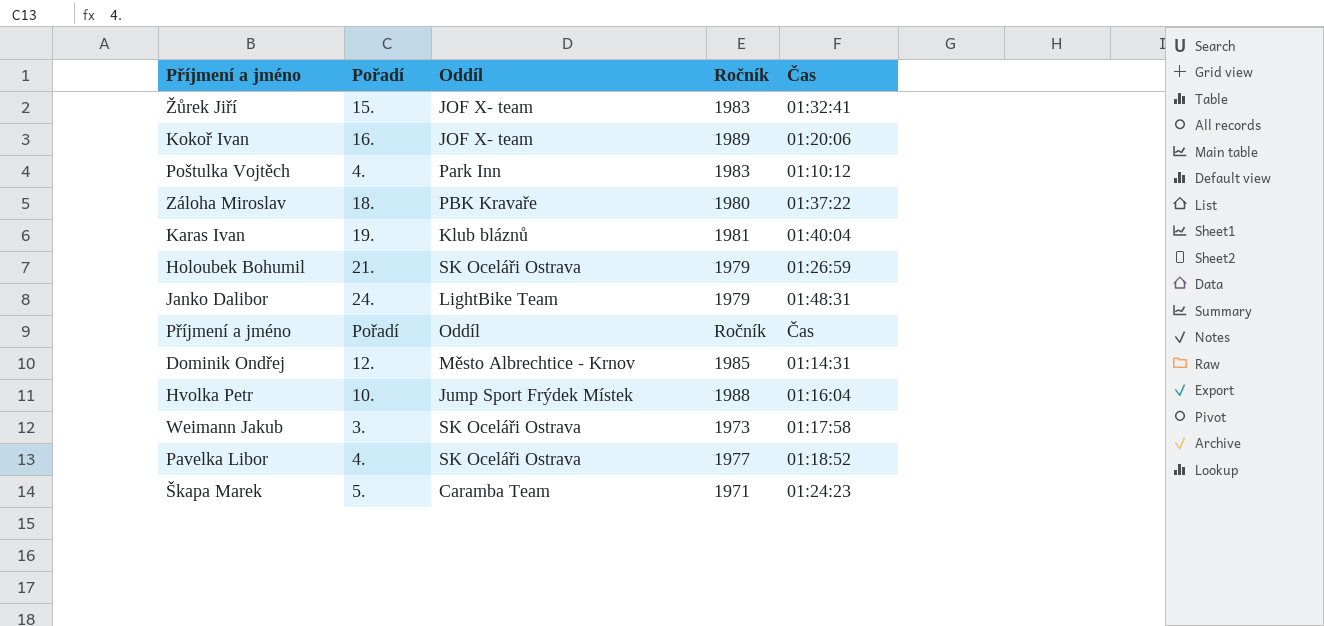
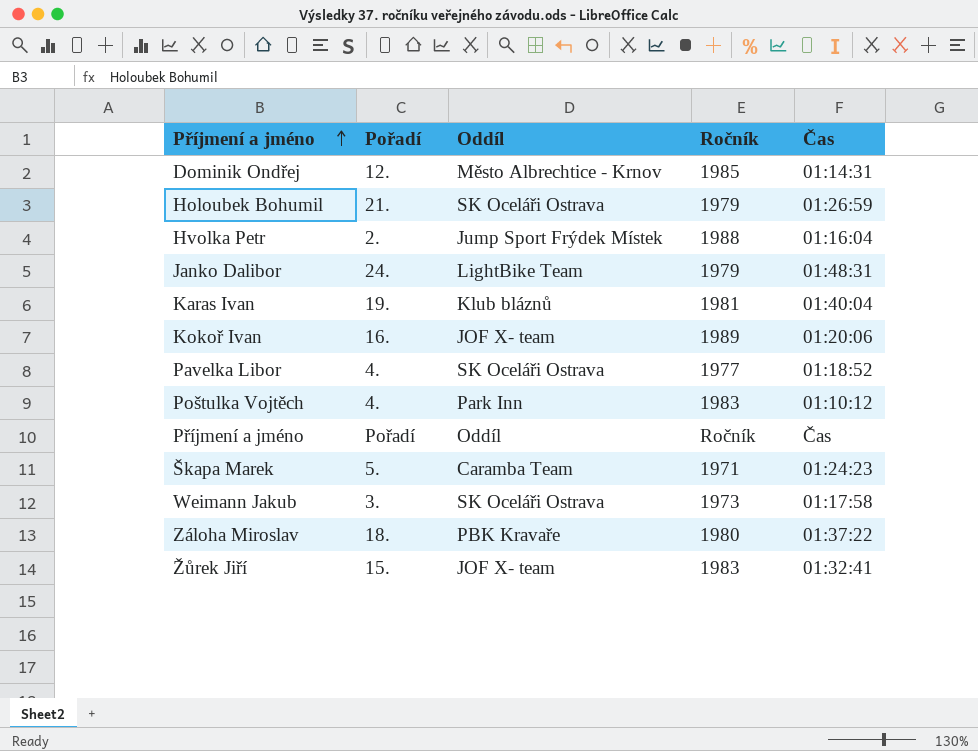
row order: none -> Příjmení a jméno ascending
Hvolka Petr | Pořadí: 10. -> 2.

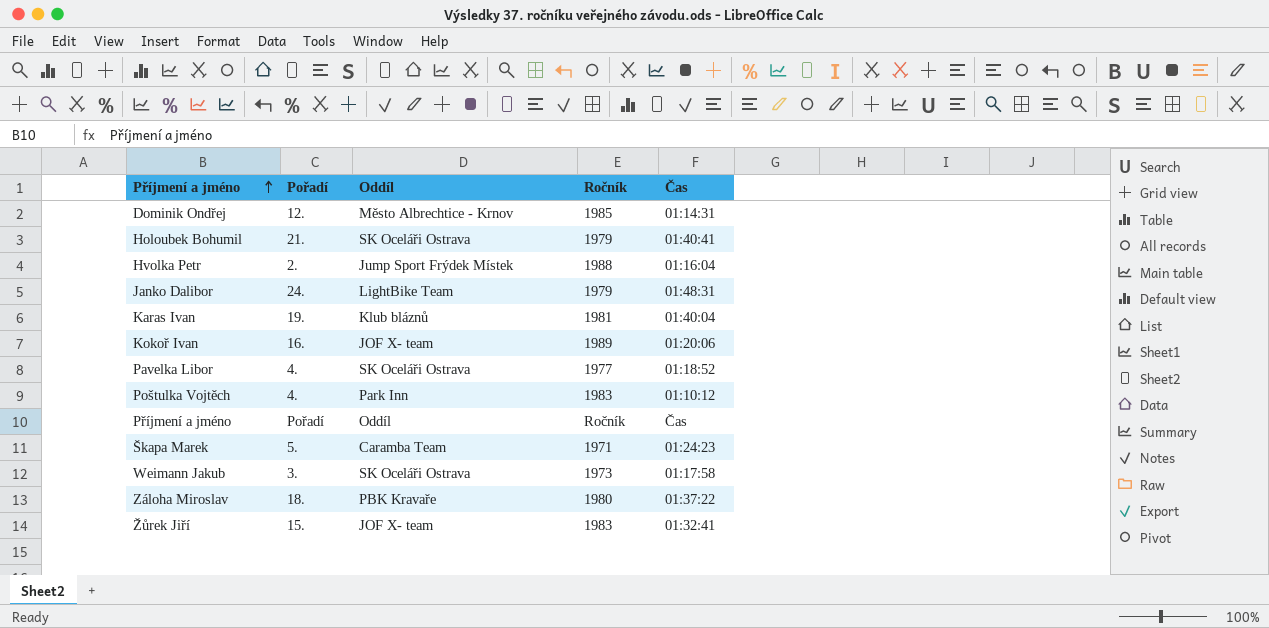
Holoubek Bohumil | Čas: 01:26:59 -> 01:40:41

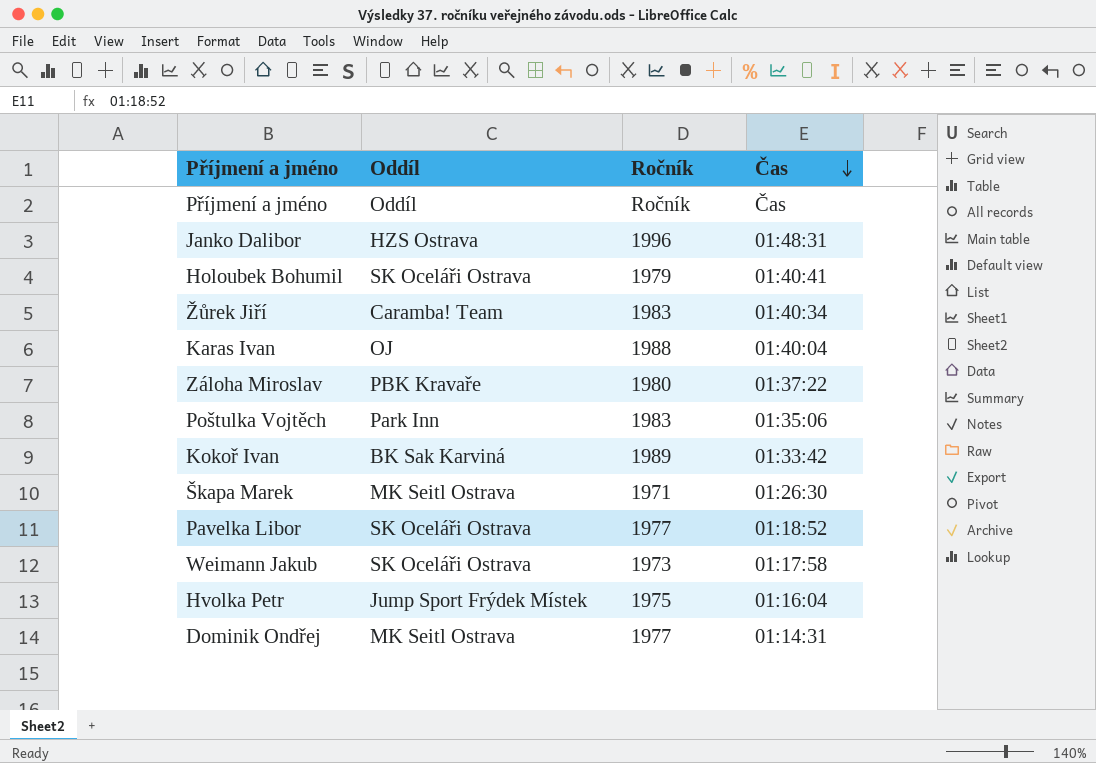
row order: Příjmení a jméno ascending -> Čas descending
column Pořadí | position: 2 -> none
Janko Dalibor | Oddíl: LightBike Team -> HZS Ostrava
Janko Dalibor | Ročník: 1979 -> 1996
Žůrek Jiří | Oddíl: JOF X- team -> Caramba! Team
Žůrek Jiří | Čas: 01:32:41 -> 01:40:34
Karas Ivan | Oddíl: Klub bláznů -> OJ
Karas Ivan | Ročník: 1981 -> 1988
Poštulka Vojtěch | Čas: 01:10:12 -> 01:35:06
Kokoř Ivan | Oddíl: JOF X- team -> BK Sak Karviná
Kokoř Ivan | Čas: 01:20:06 -> 01:33:42
Škapa Marek | Oddíl: Caramba Team -> MK Seitl Ostrava
Škapa Marek | Čas: 01:24:23 -> 01:26:30
Hvolka Petr | Ročník: 1988 -> 1975
Dominik Ondřej | Oddíl: Město Albrechtice - Krnov -> MK Seitl Ostrava
Dominik Ondřej | Ročník: 1985 -> 1977

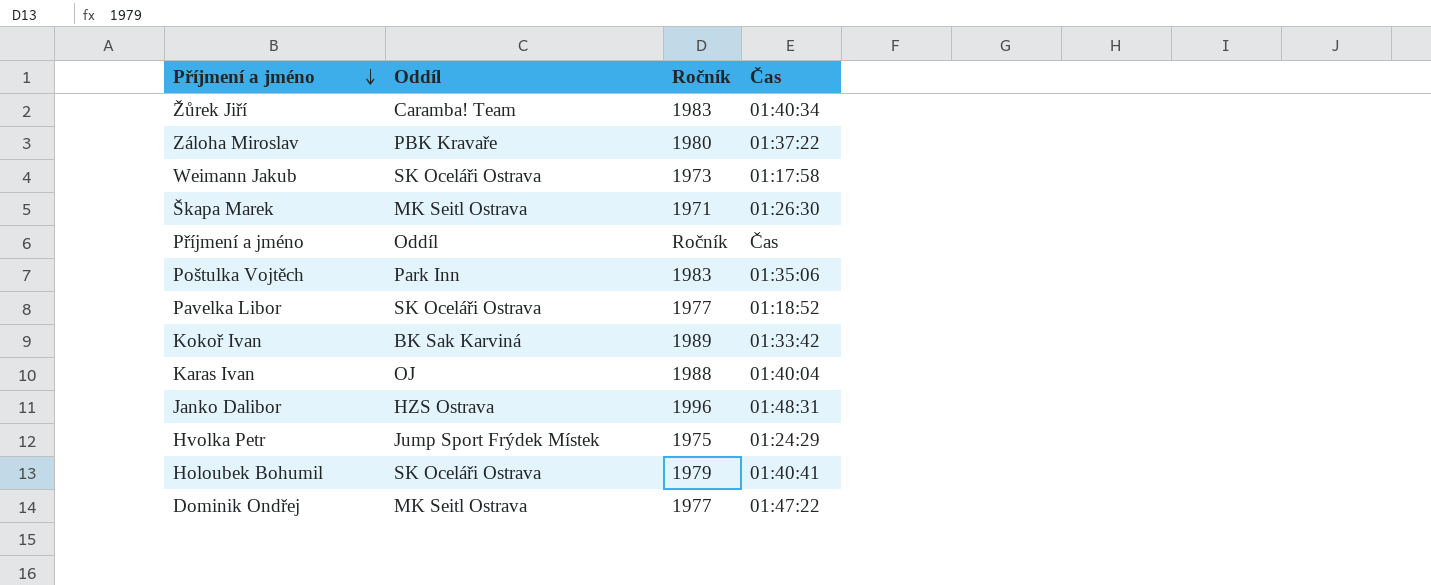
row order: Čas descending -> Příjmení a jméno descending
Hvolka Petr | Čas: 01:16:04 -> 01:24:29
Dominik Ondřej | Čas: 01:14:31 -> 01:47:22

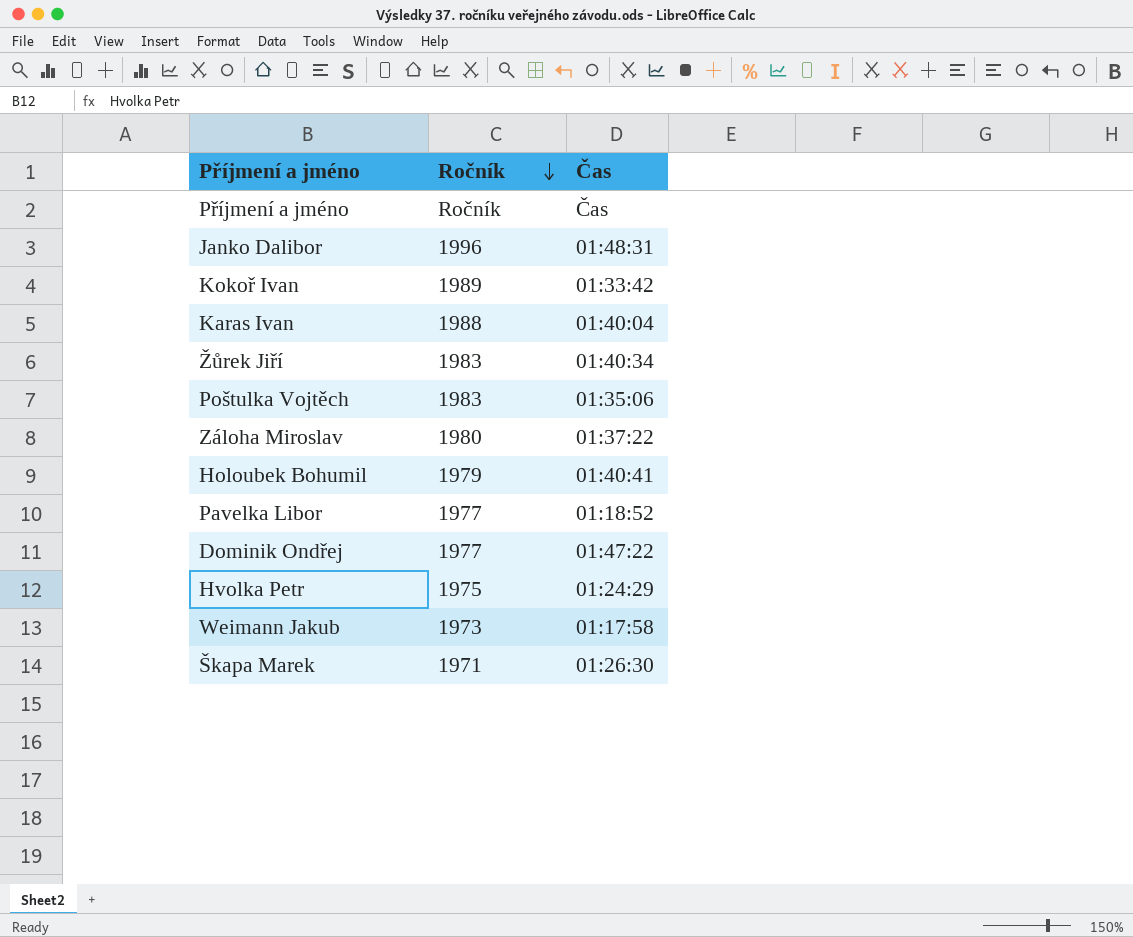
row order: Příjmení a jméno descending -> Ročník descending
column Oddíl | position: 2 -> none

